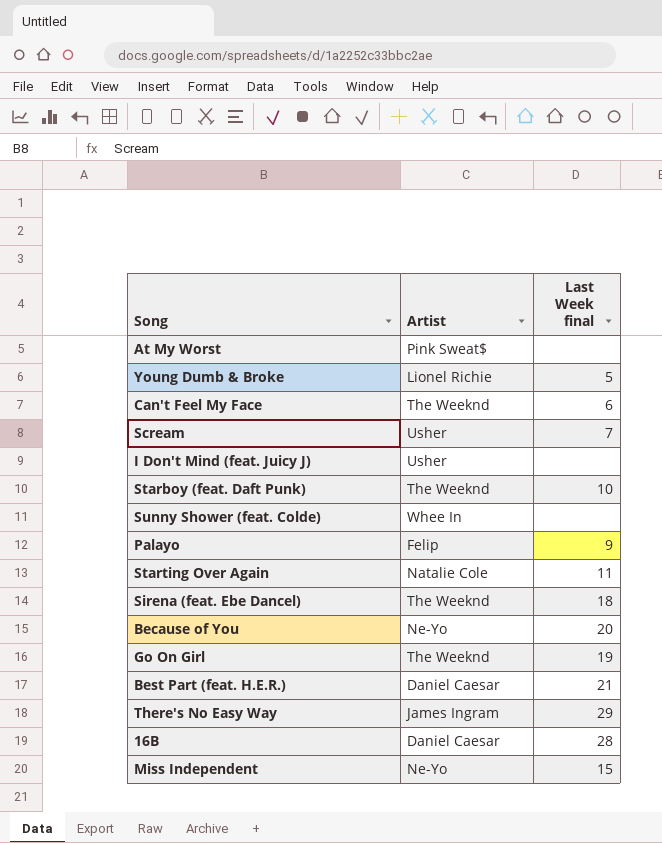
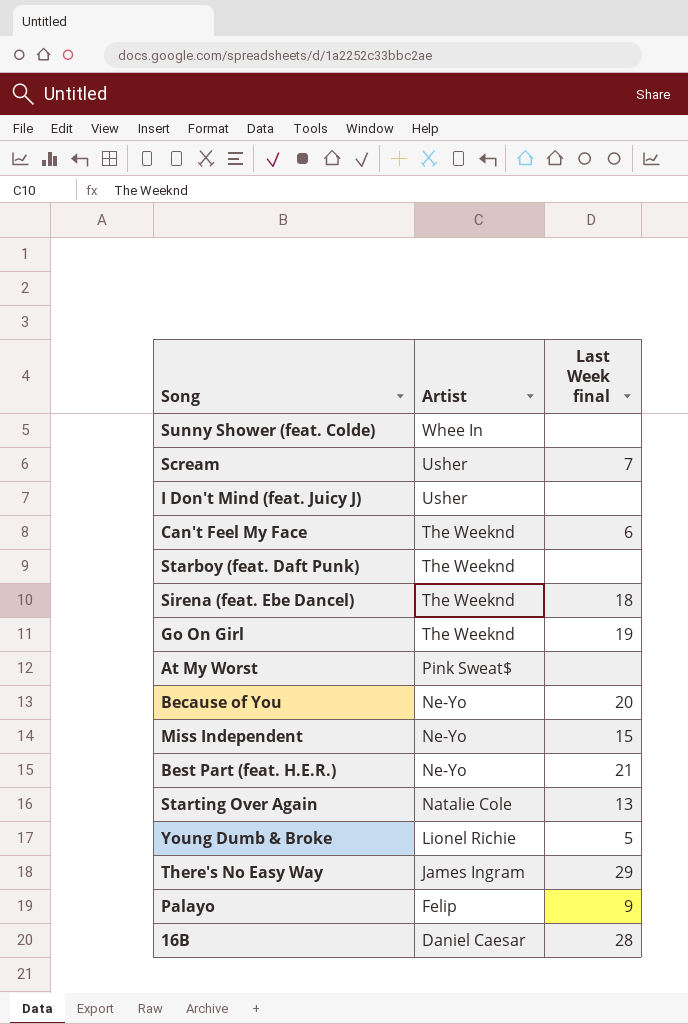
row order: none -> Artist descending
Starboy (feat. Daft Punk) | Last Week final: 10 -> none
Best Part (feat. H.E.R.) | Artist: Daniel Caesar -> Ne-Yo
Starting Over Again | Last Week final: 11 -> 13

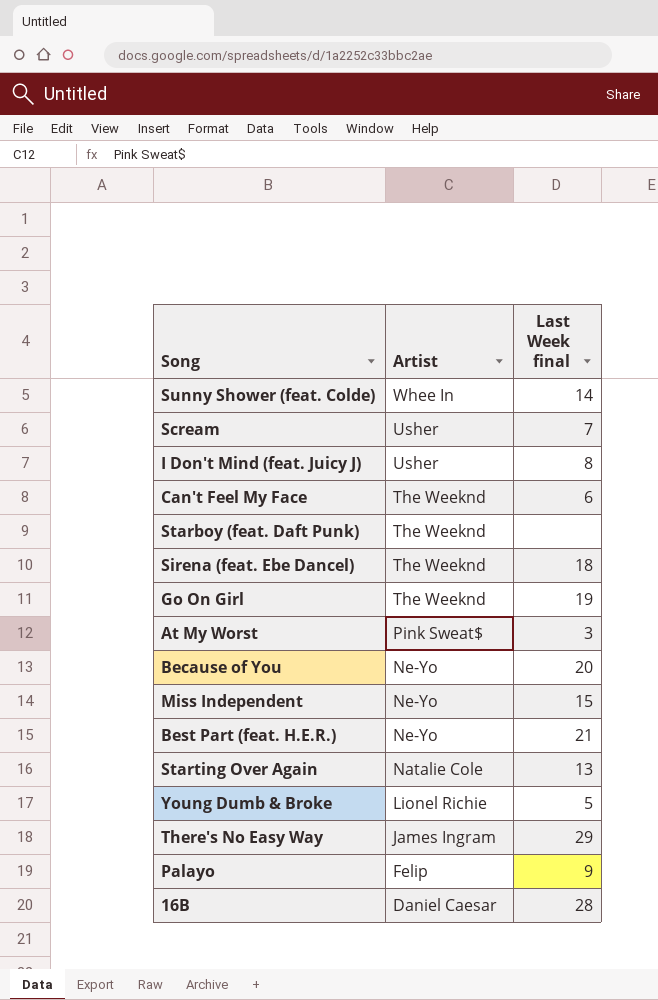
Sunny Shower (feat. Colde) | Last Week final: none -> 14
I Don't Mind (feat. Juicy J) | Last Week final: none -> 8
At My Worst | Last Week final: none -> 3

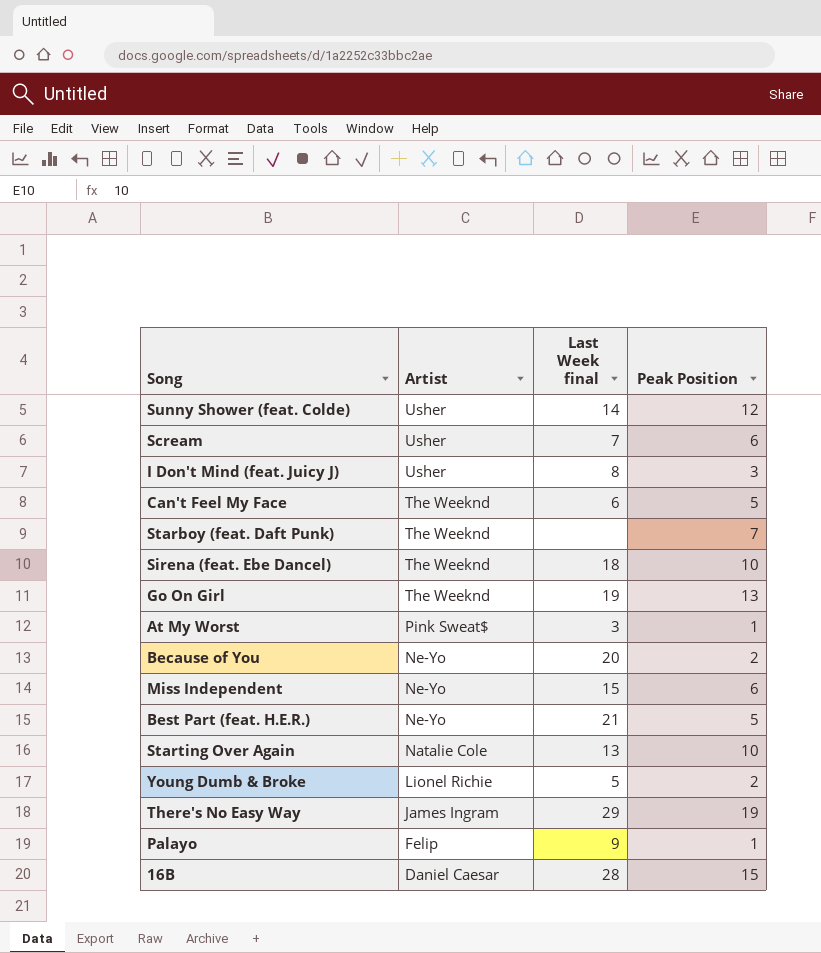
column Peak Position | position: none -> 4
Sunny Shower (feat. Colde) | Artist: Whee In -> Usher

